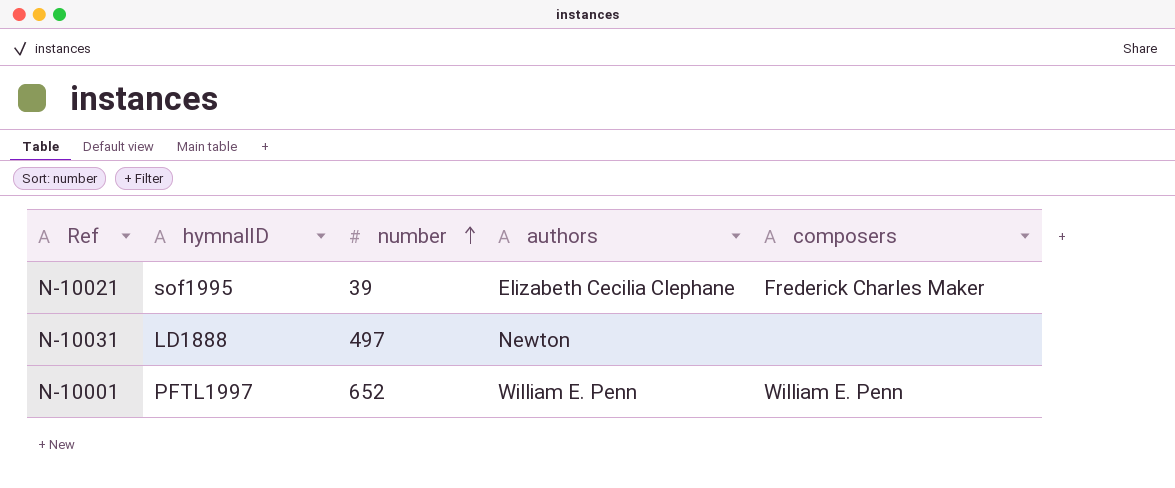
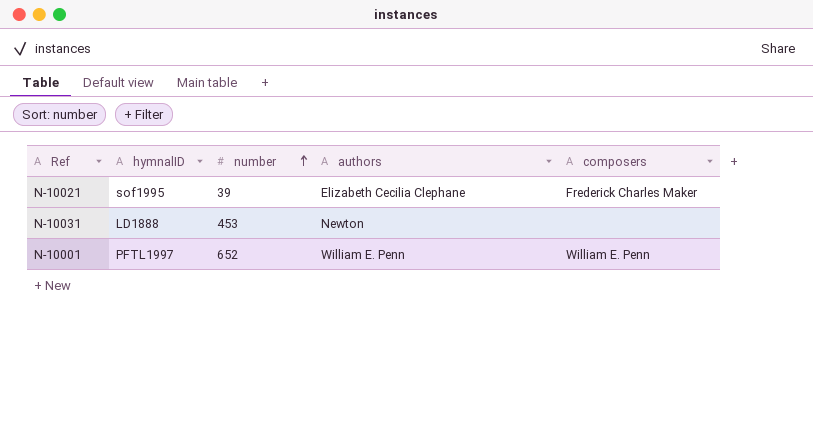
N-10031 | number: 497 -> 453

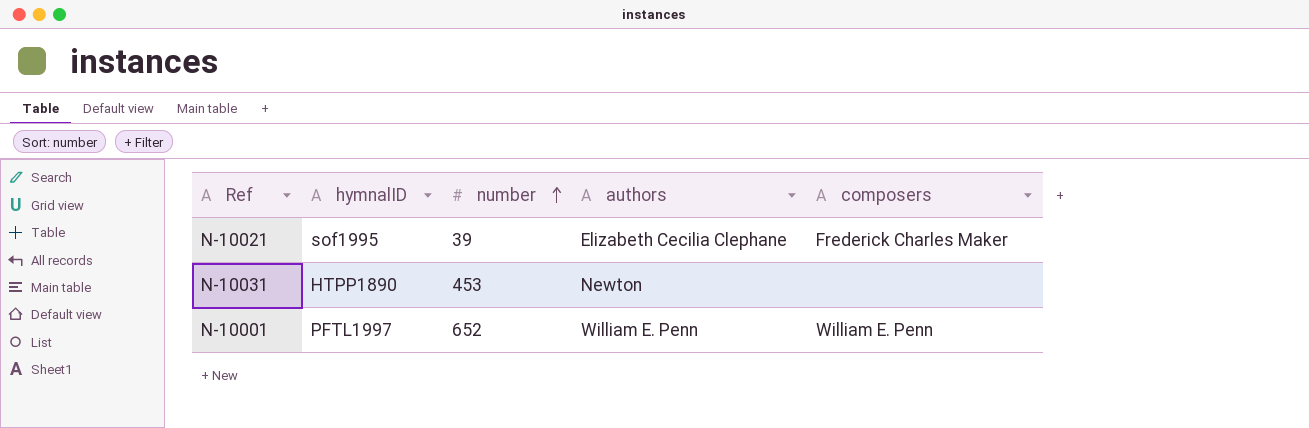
N-10031 | hymnalID: LD1888 -> HTPP1890

